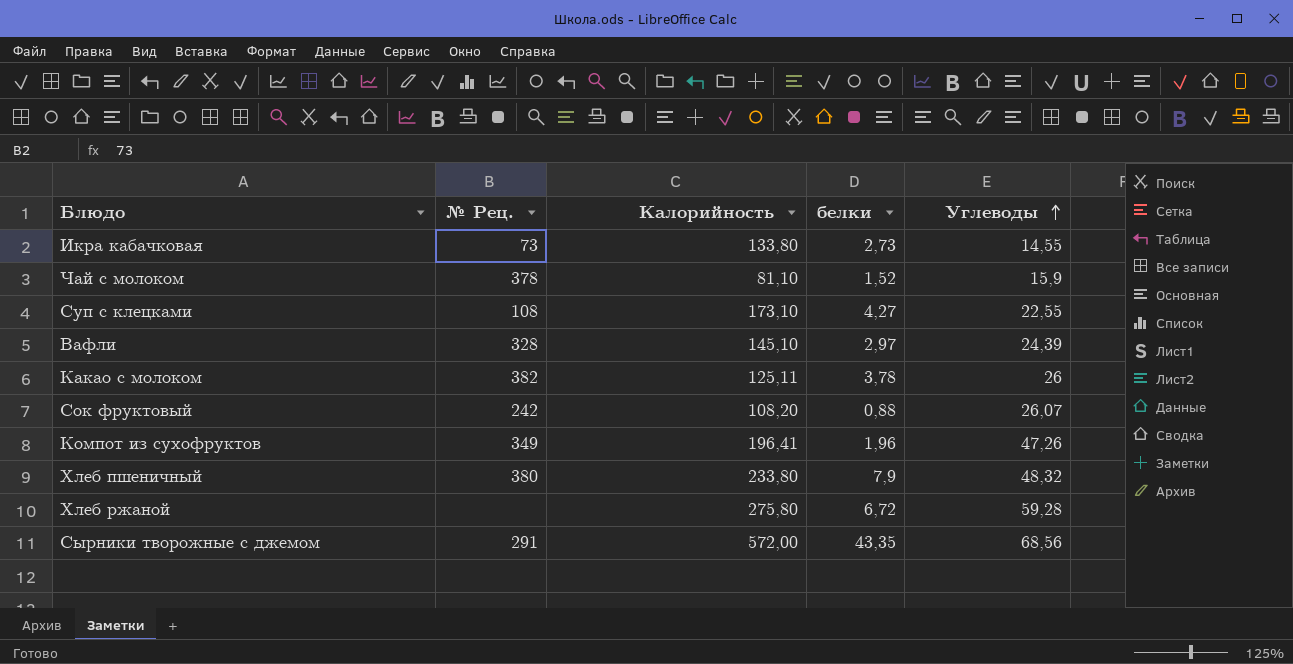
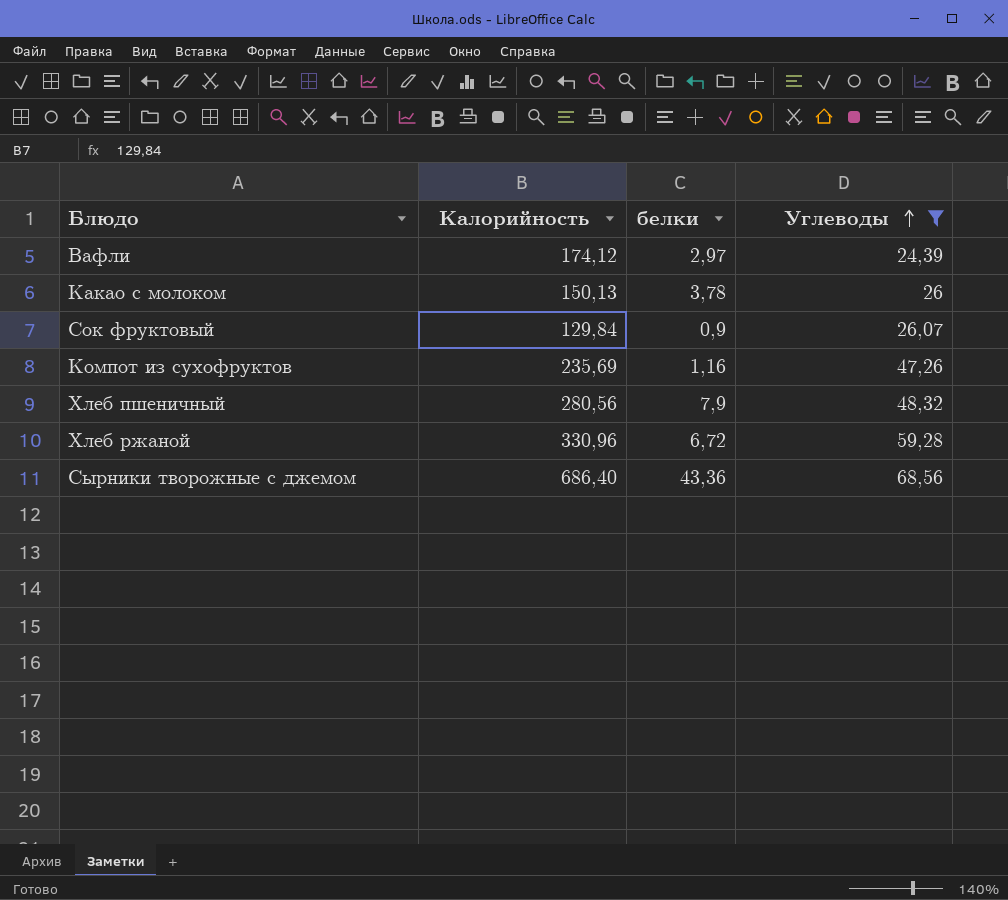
filter: none -> Углеводы >= 24,39
column № Рец. | position: 2 -> none
Вафли | Калорийность: 145,10 -> 174,12
Какао с молоком | Калорийность: 125,11 -> 150,13
Сок фруктовый | Калорийность: 108,20 -> 129,84
Сок фруктовый | белки: 0,88 -> 0,9
Компот из сухофруктов | Калорийность: 196,41 -> 235,69
Компот из сухофруктов | белки: 1,96 -> 1,16
Хлеб пшеничный | Калорийность: 233,80 -> 280,56
Хлеб ржаной | Калорийность: 275,80 -> 330,96
Сырники творожные с джемом | Калорийность: 572,00 -> 686,40
Сырники творожные с джемом | белки: 43,35 -> 43,36

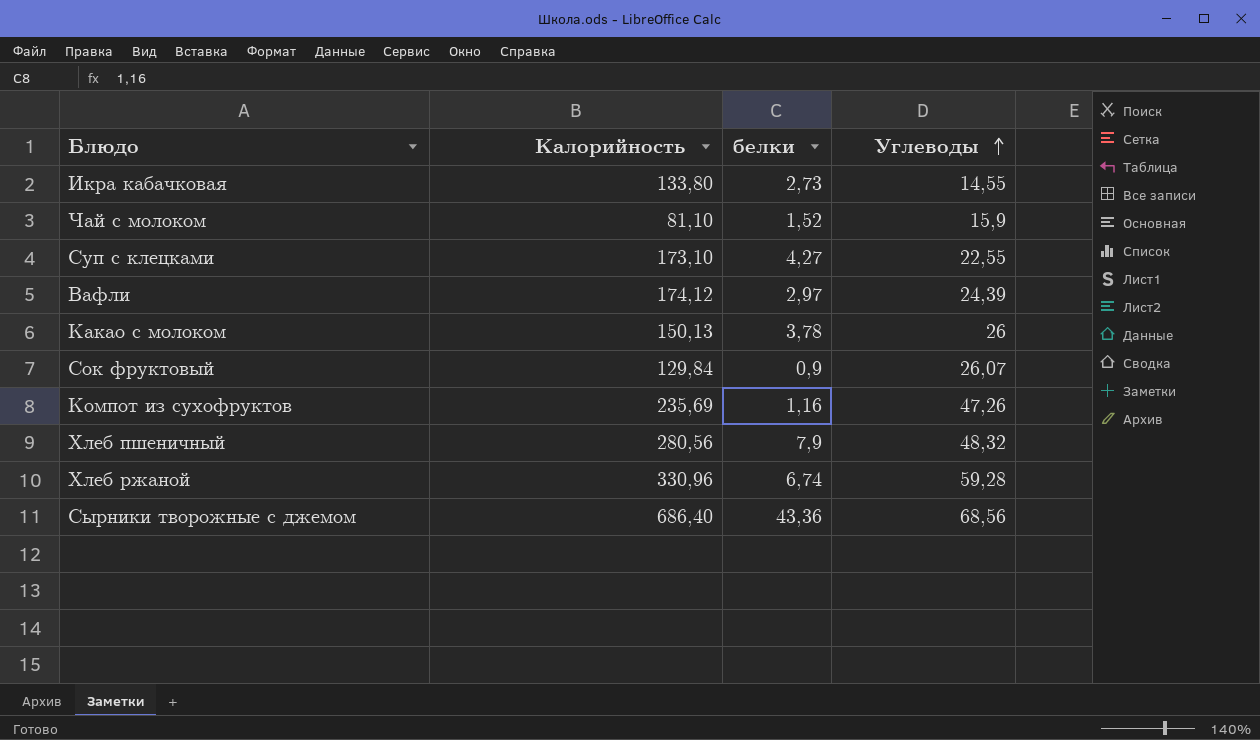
filter: Углеводы >= 24,39 -> none
Хлеб ржаной | белки: 6,72 -> 6,74

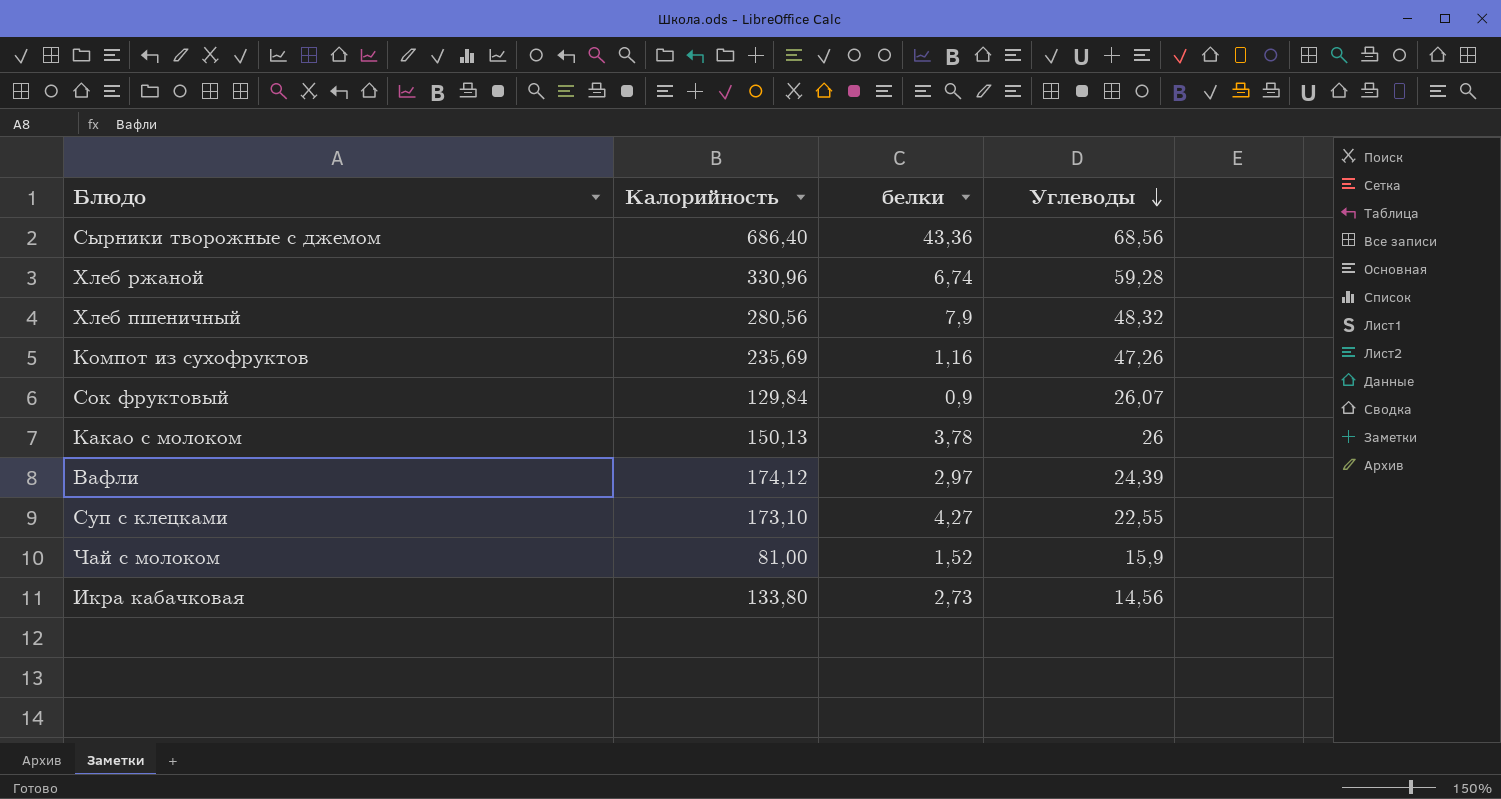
row order: Углеводы ascending -> Углеводы descending
Чай с молоком | Калорийность: 81,10 -> 81,00
Икра кабачковая | Углеводы: 14,55 -> 14,56

